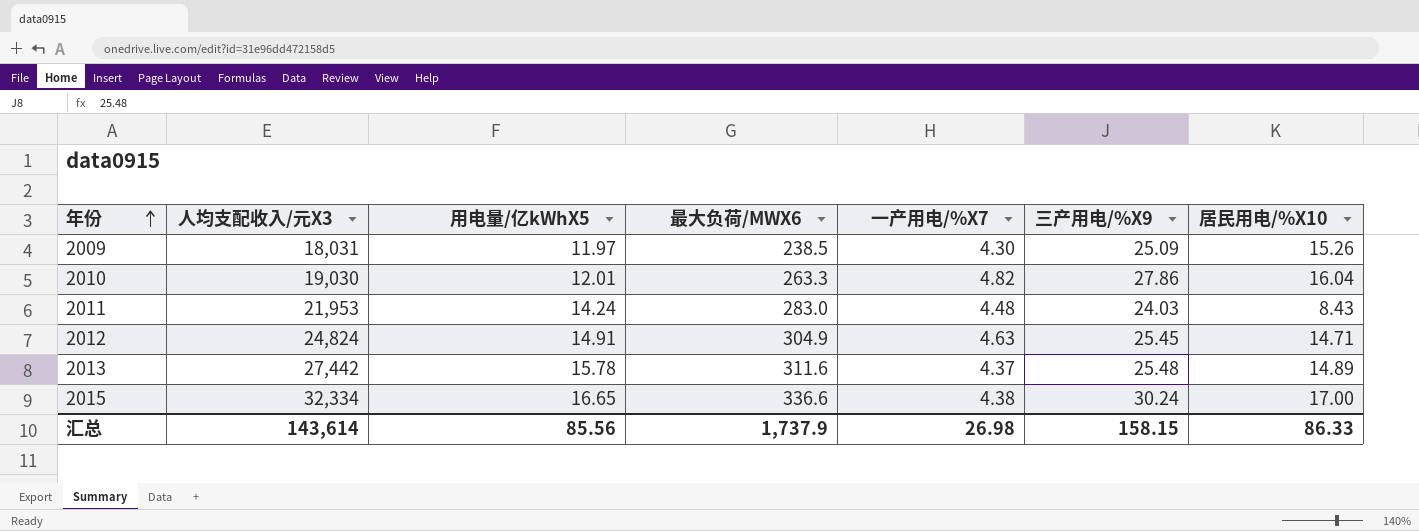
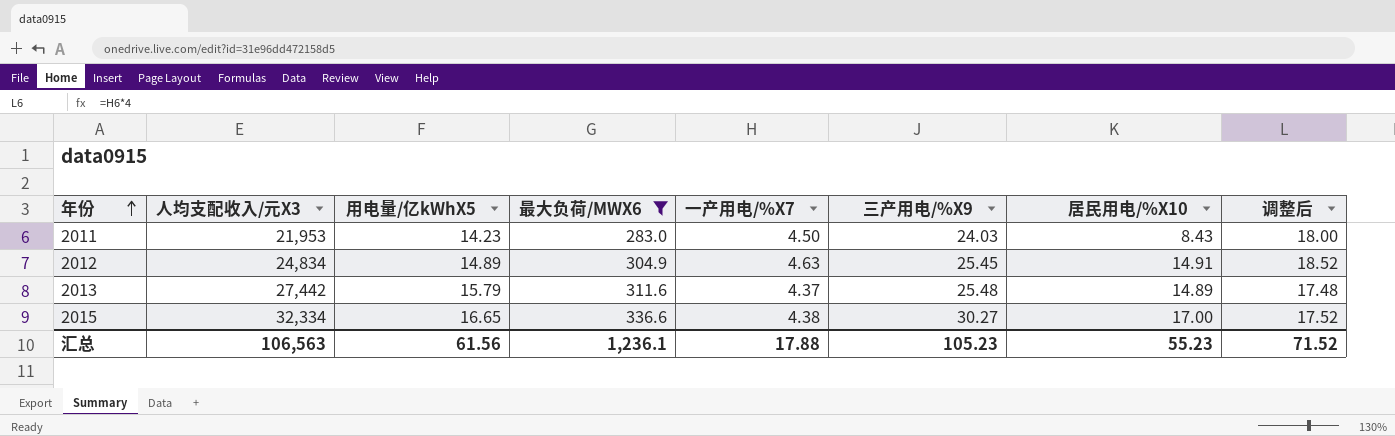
filter: none -> 最大负荷/MWX6 >= 283.0
column 调整后 | formula: none -> [一产用电/%X7] * 4
2011 | 用电量/亿kWhX5: 14.24 -> 14.23
2011 | 一产用电/%X7: 4.48 -> 4.50
2012 | 人均支配收入/元X3: 24,824 -> 24,834
2012 | 用电量/亿kWhX5: 14.91 -> 14.89
2012 | 居民用电/%X10: 14.71 -> 14.91
2013 | 用电量/亿kWhX5: 15.78 -> 15.79
2015 | 三产用电/%X9: 30.24 -> 30.27
汇总 | 人均支配收入/元X3: 143,614 -> 106,563
汇总 | 用电量/亿kWhX5: 85.56 -> 61.56
汇总 | 最大负荷/MWX6: 1,737.9 -> 1,236.1
汇总 | 一产用电/%X7: 26.98 -> 17.88
汇总 | 三产用电/%X9: 158.15 -> 105.23
汇总 | 居民用电/%X10: 86.33 -> 55.23

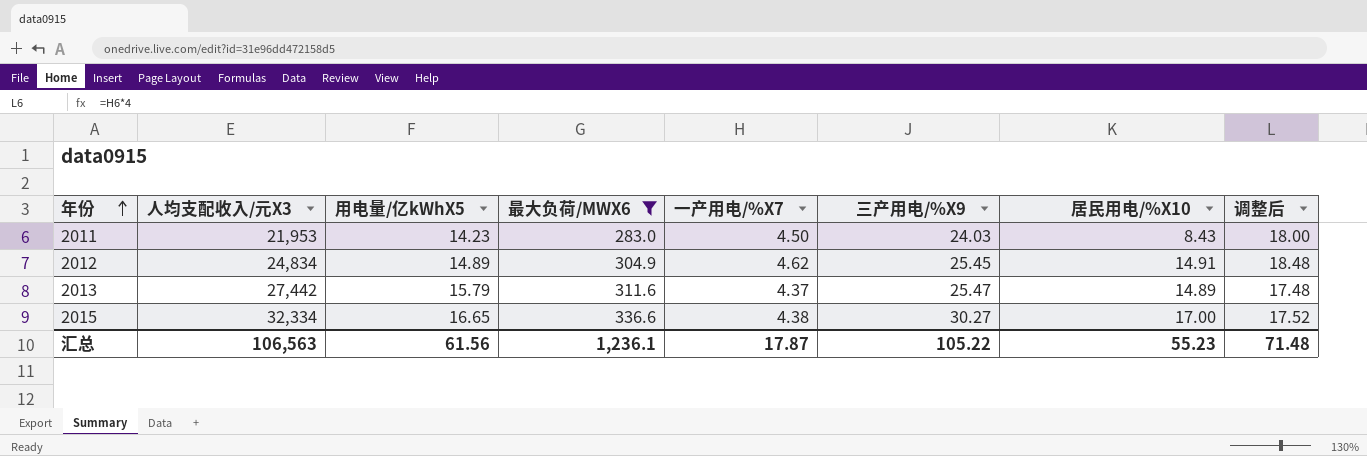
2012 | 一产用电/%X7: 4.63 -> 4.62
2012 | 调整后: 18.52 -> 18.48
2013 | 三产用电/%X9: 25.48 -> 25.47
汇总 | 一产用电/%X7: 17.88 -> 17.87
汇总 | 三产用电/%X9: 105.23 -> 105.22
汇总 | 调整后: 71.52 -> 71.48

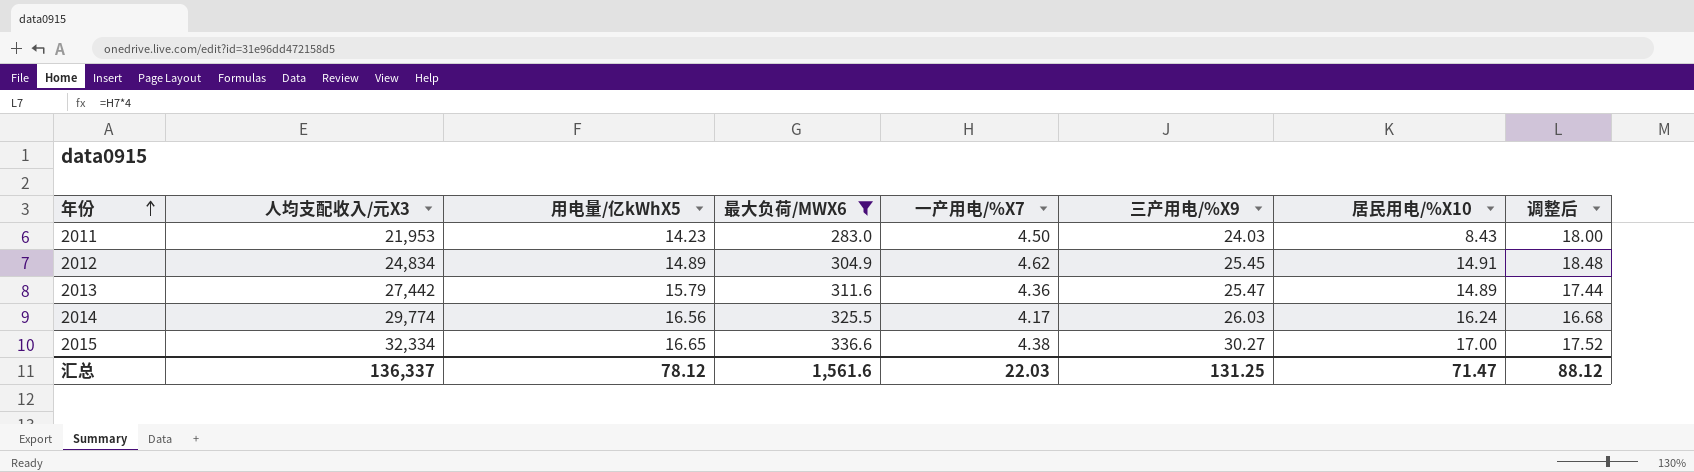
2013 | 一产用电/%X7: 4.37 -> 4.36
2013 | 调整后: 17.48 -> 17.44
row 2014: none -> 29,774 | 16.56 | 325.5 | 4.17 | 26.03 | 16.24 | 16.68
汇总 | 人均支配收入/元X3: 106,563 -> 136,337
汇总 | 用电量/亿kWhX5: 61.56 -> 78.12
汇总 | 最大负荷/MWX6: 1,236.1 -> 1,561.6
汇总 | 一产用电/%X7: 17.87 -> 22.03
汇总 | 三产用电/%X9: 105.22 -> 131.25
汇总 | 居民用电/%X10: 55.23 -> 71.47
汇总 | 调整后: 71.48 -> 88.12

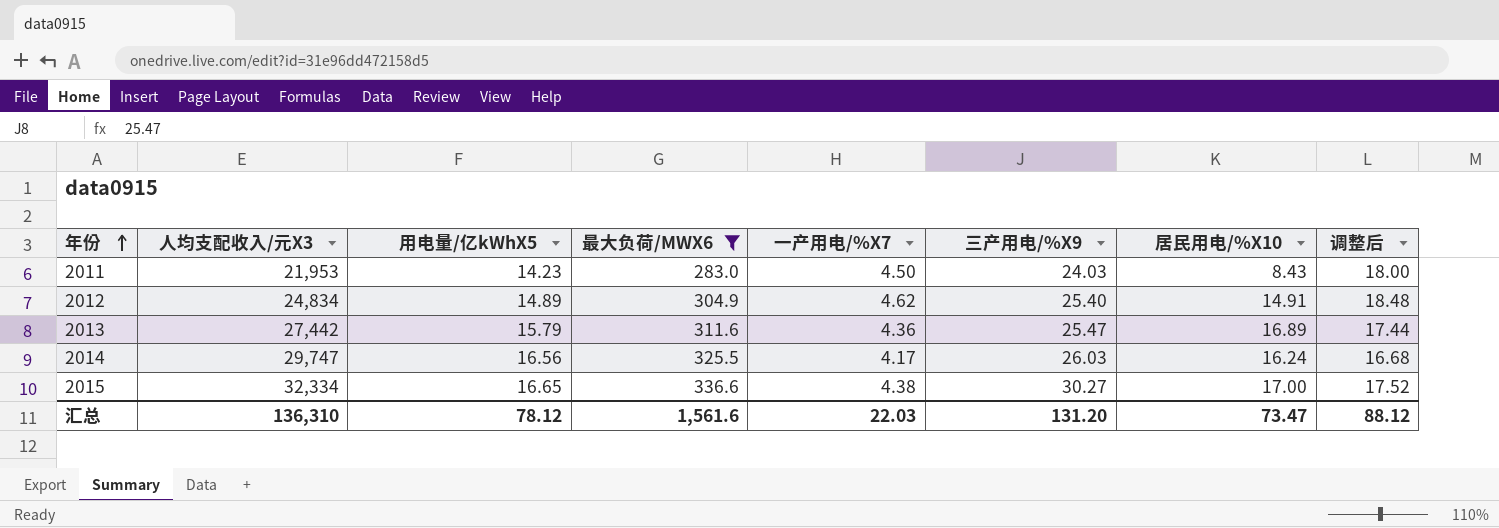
2012 | 三产用电/%X9: 25.45 -> 25.40
2013 | 居民用电/%X10: 14.89 -> 16.89
2014 | 人均支配收入/元X3: 29,774 -> 29,747
汇总 | 人均支配收入/元X3: 136,337 -> 136,310
汇总 | 三产用电/%X9: 131.25 -> 131.20
汇总 | 居民用电/%X10: 71.47 -> 73.47

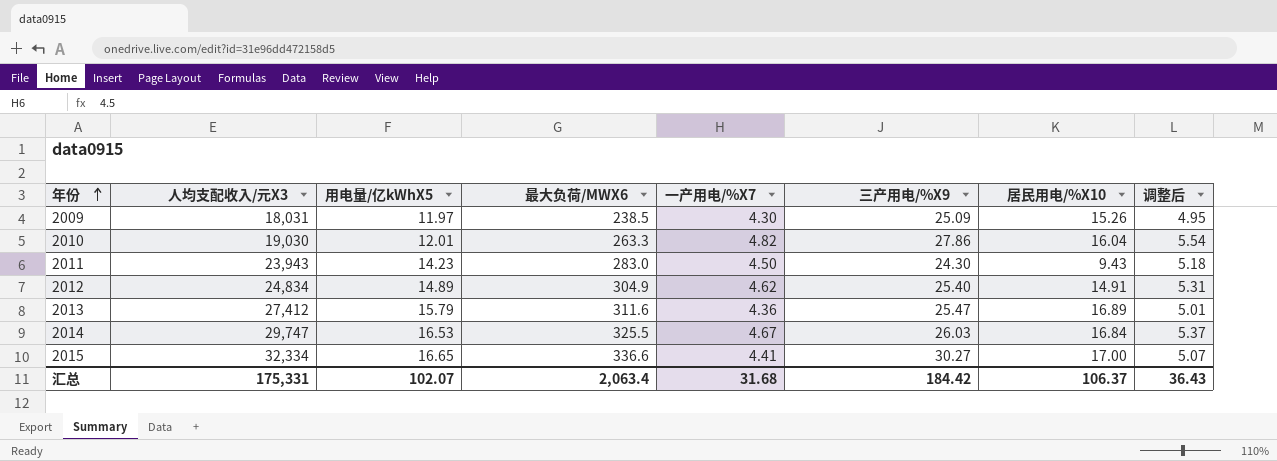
filter: 最大负荷/MWX6 >= 283.0 -> none
column 调整后 | formula: [一产用电/%X7] * 4 -> [一产用电/%X7] * 1.15
2011 | 人均支配收入/元X3: 21,953 -> 23,943
2011 | 三产用电/%X9: 24.03 -> 24.30
2011 | 居民用电/%X10: 8.43 -> 9.43
2013 | 人均支配收入/元X3: 27,442 -> 27,412
2014 | 用电量/亿kWhX5: 16.56 -> 16.53
2014 | 一产用电/%X7: 4.17 -> 4.67
2014 | 居民用电/%X10: 16.24 -> 16.84
2015 | 一产用电/%X7: 4.38 -> 4.41
汇总 | 人均支配收入/元X3: 136,310 -> 175,331
汇总 | 用电量/亿kWhX5: 78.12 -> 102.07
汇总 | 最大负荷/MWX6: 1,561.6 -> 2,063.4
汇总 | 一产用电/%X7: 22.03 -> 31.68
汇总 | 三产用电/%X9: 131.20 -> 184.42
汇总 | 居民用电/%X10: 73.47 -> 106.37
汇总 | 调整后: 88.12 -> 36.43

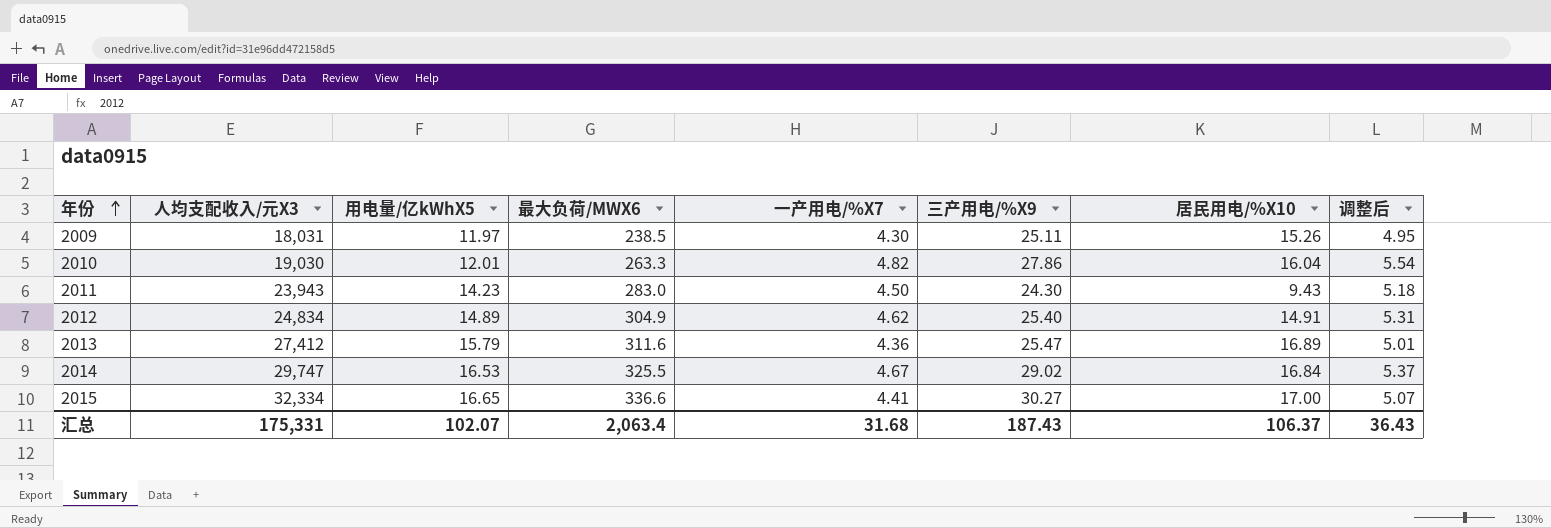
2009 | 三产用电/%X9: 25.09 -> 25.11
2014 | 三产用电/%X9: 26.03 -> 29.02
汇总 | 三产用电/%X9: 184.42 -> 187.43

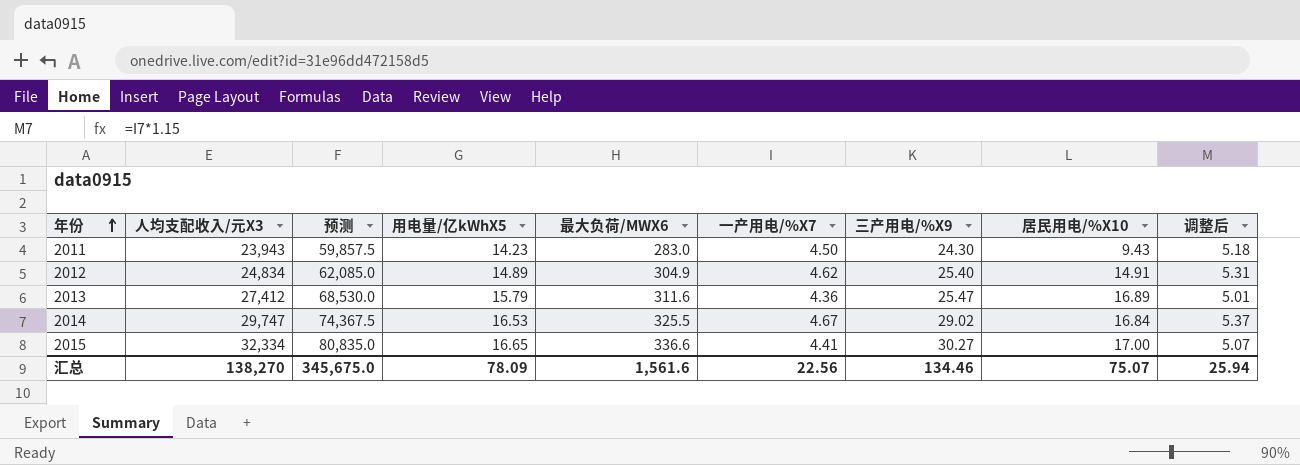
column 预测 | formula: none -> [人均支配收入/元X3] * 2.5
row 2009: 18,031 | 11.97 | 238.5 | 4.30 | 25.11 | 15.26 | 4.95 -> none
row 2010: 19,030 | 12.01 | 263.3 | 4.82 | 27.86 | 16.04 | 5.54 -> none
汇总 | 人均支配收入/元X3: 175,331 -> 138,270
汇总 | 用电量/亿kWhX5: 102.07 -> 78.09
汇总 | 最大负荷/MWX6: 2,063.4 -> 1,561.6
汇总 | 一产用电/%X7: 31.68 -> 22.56
汇总 | 三产用电/%X9: 187.43 -> 134.46
汇总 | 居民用电/%X10: 106.37 -> 75.07
汇总 | 调整后: 36.43 -> 25.94

